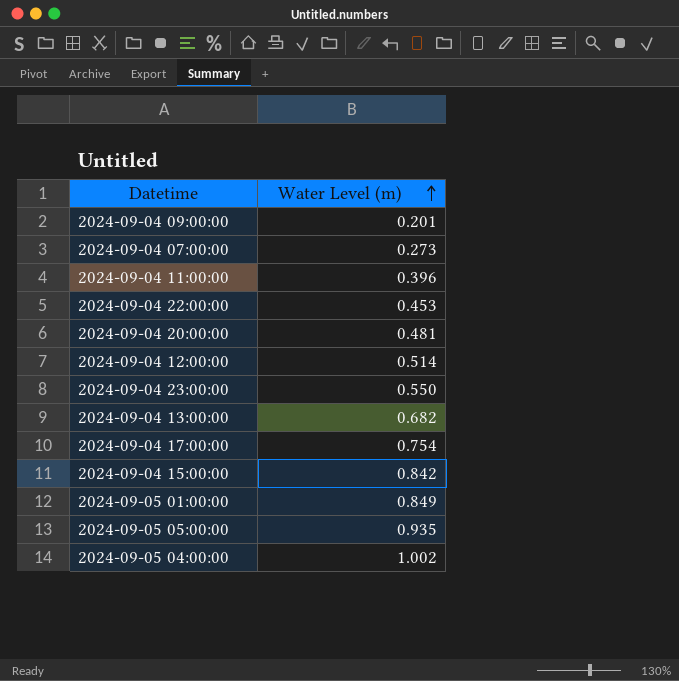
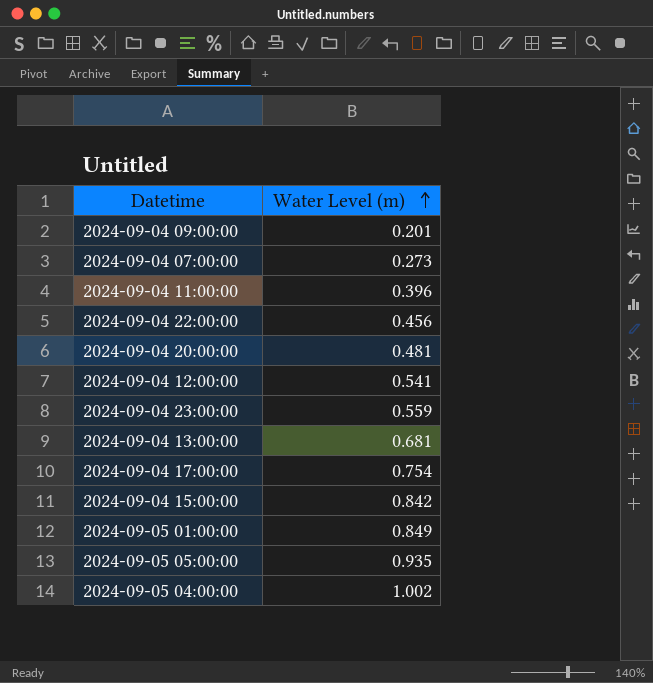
2024-09-04 22:00:00 | Water Level (m): 0.453 -> 0.456
2024-09-04 12:00:00 | Water Level (m): 0.514 -> 0.541
2024-09-04 23:00:00 | Water Level (m): 0.550 -> 0.559
2024-09-04 13:00:00 | Water Level (m): 0.682 -> 0.681

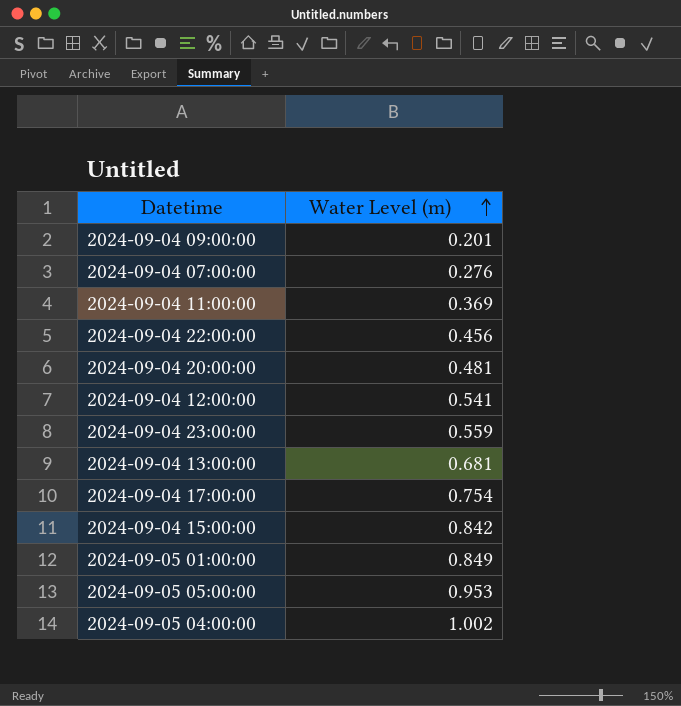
2024-09-04 07:00:00 | Water Level (m): 0.273 -> 0.276
2024-09-04 11:00:00 | Water Level (m): 0.396 -> 0.369
2024-09-05 05:00:00 | Water Level (m): 0.935 -> 0.953

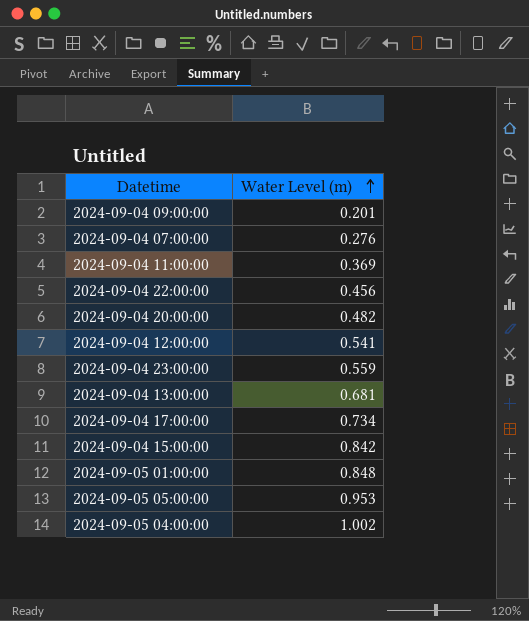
2024-09-04 20:00:00 | Water Level (m): 0.481 -> 0.482
2024-09-04 17:00:00 | Water Level (m): 0.754 -> 0.734
2024-09-05 01:00:00 | Water Level (m): 0.849 -> 0.848

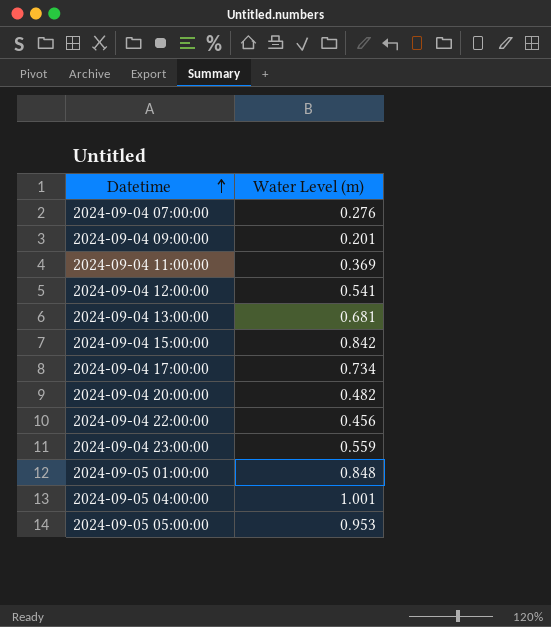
row order: Water Level (m) ascending -> Datetime ascending
2024-09-05 04:00:00 | Water Level (m): 1.002 -> 1.001

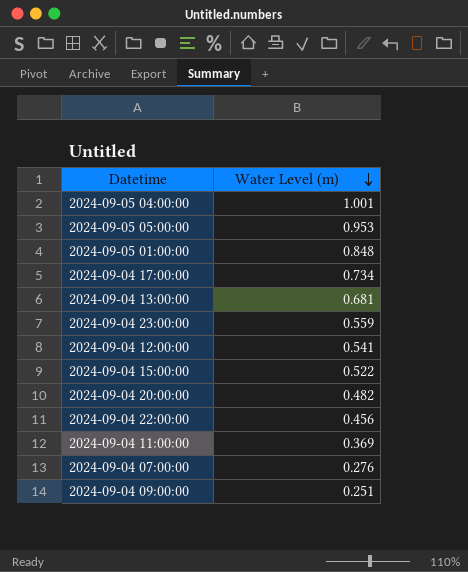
row order: Datetime ascending -> Water Level (m) descending
2024-09-04 15:00:00 | Water Level (m): 0.842 -> 0.522
2024-09-04 09:00:00 | Water Level (m): 0.201 -> 0.251

